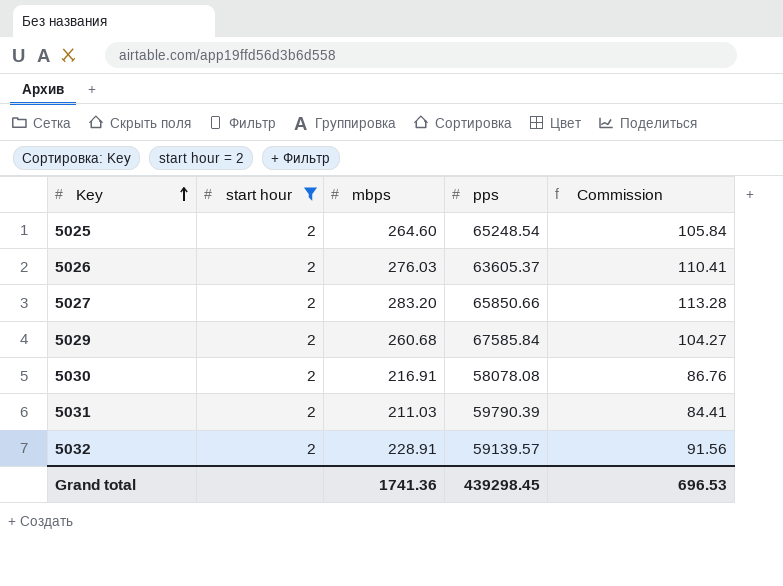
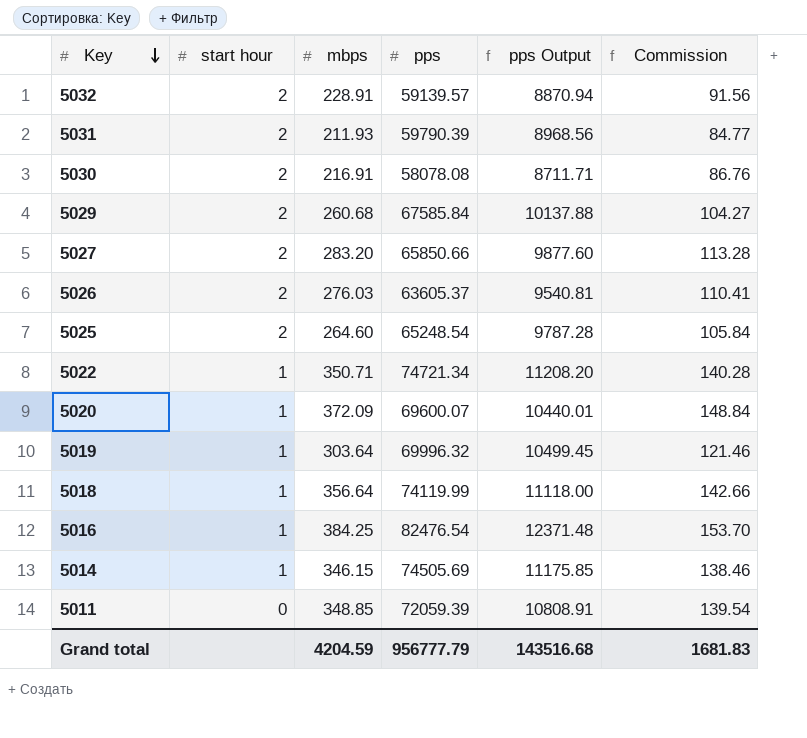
filter: start hour = 2 -> none
row order: Key ascending -> Key descending
column pps Output | formula: none -> [pps] * 0.15
5031 | mbps: 211.03 -> 211.93
5031 | Commission: 84.41 -> 84.77
Grand total | mbps: 1741.36 -> 4204.59
Grand total | pps: 439298.45 -> 956777.79
Grand total | Commission: 696.53 -> 1681.83

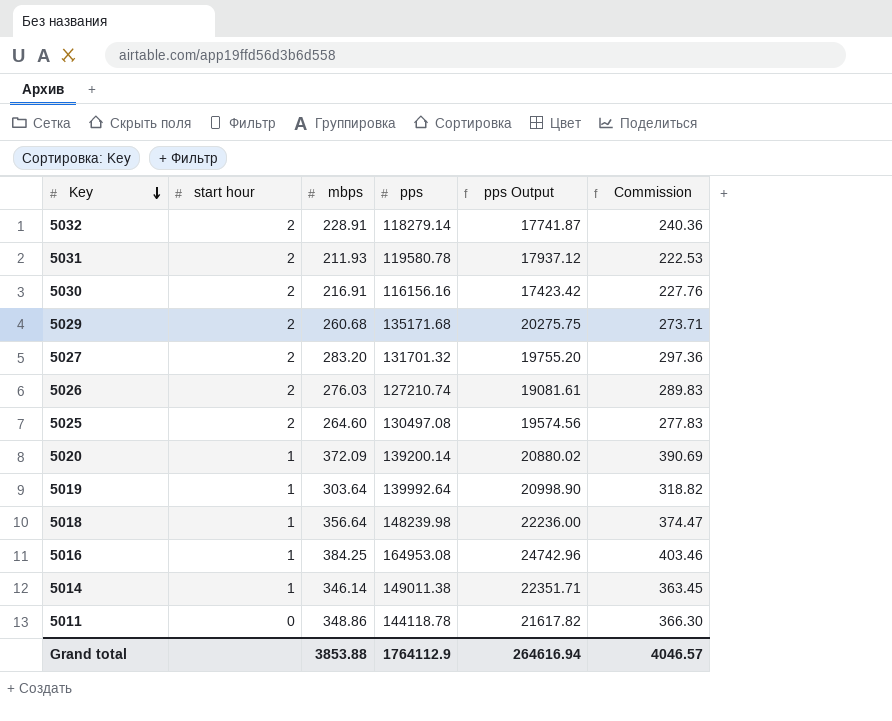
column Commission | formula: [mbps] * 0.4 -> [mbps] * 1.05
row 5022: 1 | 350.71 | 74721.34 | 11208.20 | 140.28 -> none
5032 | pps: 59139.57 -> 118279.14
5032 | pps Output: 8870.94 -> 17741.87
5031 | pps: 59790.39 -> 119580.78
5031 | pps Output: 8968.56 -> 17937.12
5030 | pps: 58078.08 -> 116156.16
5030 | pps Output: 8711.71 -> 17423.42
5029 | pps: 67585.84 -> 135171.68
5029 | pps Output: 10137.88 -> 20275.75
5027 | pps: 65850.66 -> 131701.32
5027 | pps Output: 9877.60 -> 19755.20
5026 | pps: 63605.37 -> 127210.74
5026 | pps Output: 9540.81 -> 19081.61
5025 | pps: 65248.54 -> 130497.08
5025 | pps Output: 9787.28 -> 19574.56
5020 | pps: 69600.07 -> 139200.14
5020 | pps Output: 10440.01 -> 20880.02
5019 | pps: 69996.32 -> 139992.64
5019 | pps Output: 10499.45 -> 20998.90
5018 | pps: 74119.99 -> 148239.98
5018 | pps Output: 11118.00 -> 22236.00
5016 | pps: 82476.54 -> 164953.08
5016 | pps Output: 12371.48 -> 24742.96
5014 | mbps: 346.15 -> 346.14
5014 | pps: 74505.69 -> 149011.38
5014 | pps Output: 11175.85 -> 22351.71
5011 | mbps: 348.85 -> 348.86
5011 | pps: 72059.39 -> 144118.78
5011 | pps Output: 10808.91 -> 21617.82
Grand total | mbps: 4204.59 -> 3853.88
Grand total | pps: 956777.79 -> 1764112.9
Grand total | pps Output: 143516.68 -> 264616.94
Grand total | Commission: 1681.83 -> 4046.57

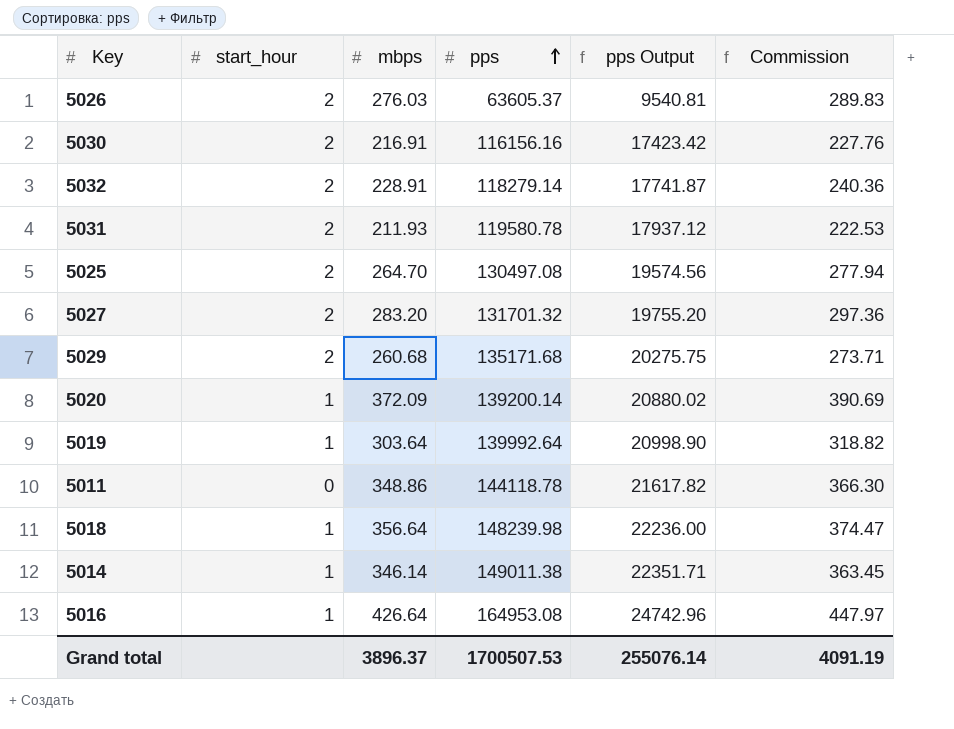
row order: Key descending -> pps ascending
column name: start hour -> start_hour
5026 | pps: 127210.74 -> 63605.37
5026 | pps Output: 19081.61 -> 9540.81
5025 | mbps: 264.60 -> 264.70
5025 | Commission: 277.83 -> 277.94
5016 | mbps: 384.25 -> 426.64
5016 | Commission: 403.46 -> 447.97
Grand total | mbps: 3853.88 -> 3896.37
Grand total | pps: 1764112.9 -> 1700507.53
Grand total | pps Output: 264616.94 -> 255076.14
Grand total | Commission: 4046.57 -> 4091.19

